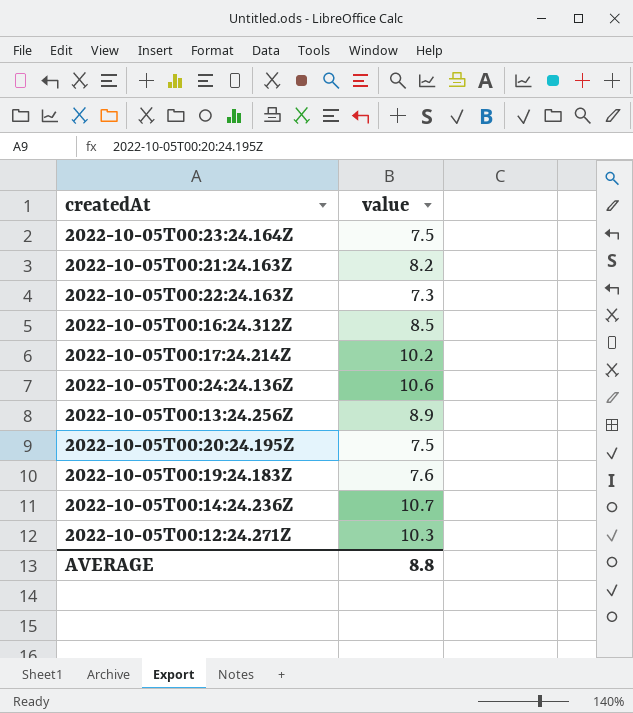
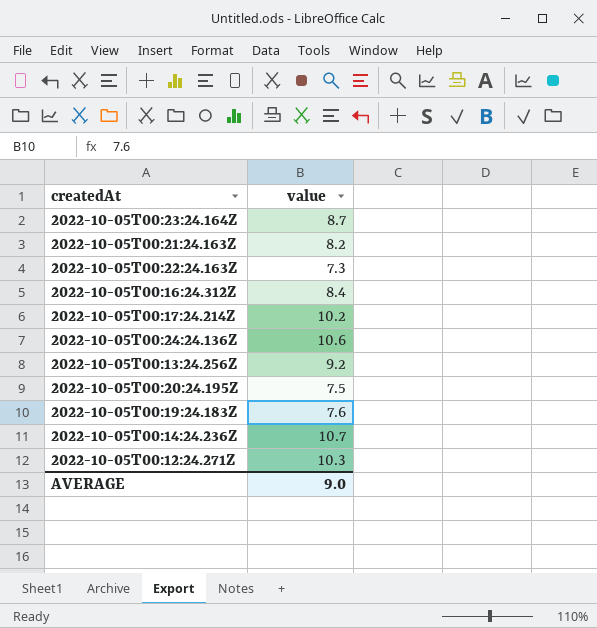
2022-10-05T00:23:24.164Z | value: 7.5 -> 8.7
2022-10-05T00:16:24.312Z | value: 8.5 -> 8.4
2022-10-05T00:13:24.256Z | value: 8.9 -> 9.2
AVERAGE | value: 8.8 -> 9.0

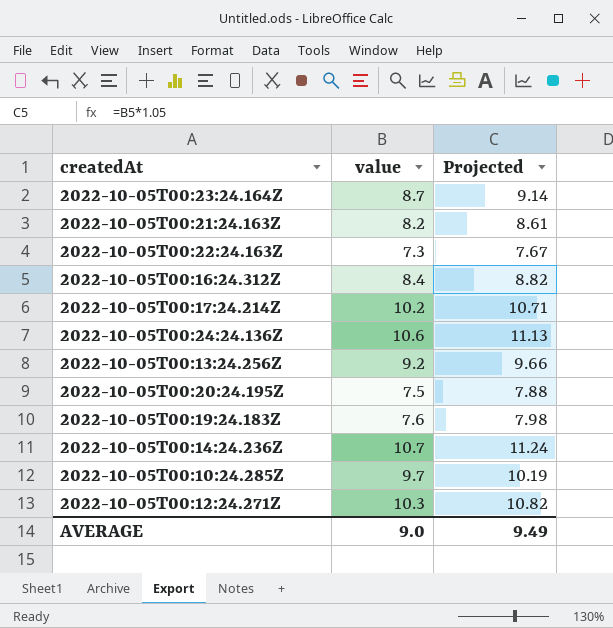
column Projected | formula: none -> [value] * 1.05
row 2022-10-05T00:10:24.285Z: none -> 9.7 | 10.19

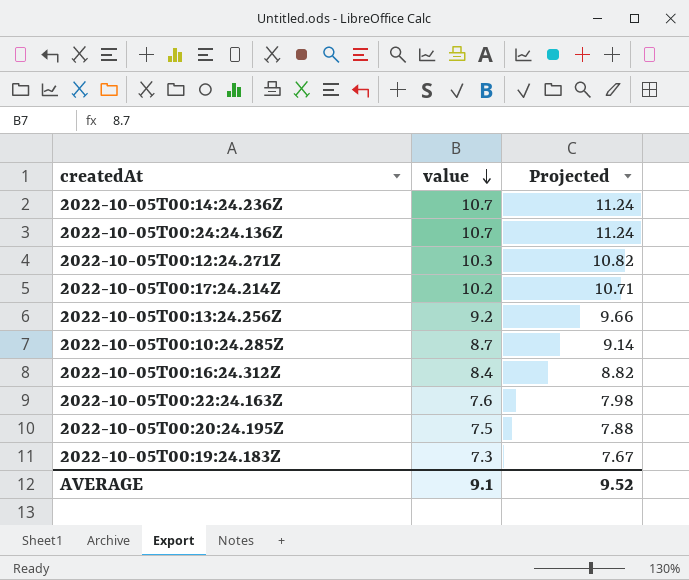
row order: none -> value descending
row 2022-10-05T00:23:24.164Z: 8.7 | 9.14 -> none
row 2022-10-05T00:21:24.163Z: 8.2 | 8.61 -> none
2022-10-05T00:24:24.136Z | value: 10.6 -> 10.7
2022-10-05T00:24:24.136Z | Projected: 11.13 -> 11.24
2022-10-05T00:10:24.285Z | value: 9.7 -> 8.7
2022-10-05T00:10:24.285Z | Projected: 10.19 -> 9.14
2022-10-05T00:22:24.163Z | value: 7.3 -> 7.6
2022-10-05T00:22:24.163Z | Projected: 7.67 -> 7.98
2022-10-05T00:19:24.183Z | value: 7.6 -> 7.3
2022-10-05T00:19:24.183Z | Projected: 7.98 -> 7.67
AVERAGE | value: 9.0 -> 9.1
AVERAGE | Projected: 9.49 -> 9.52

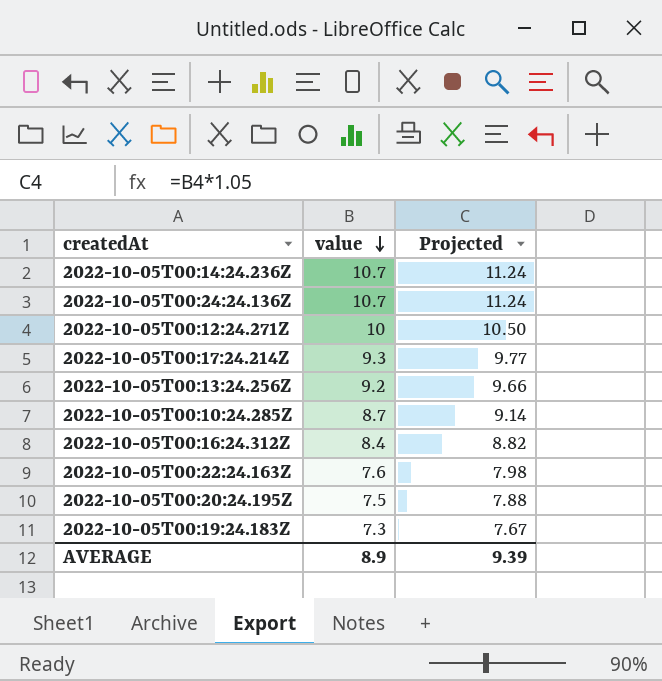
2022-10-05T00:12:24.271Z | value: 10.3 -> 10
2022-10-05T00:12:24.271Z | Projected: 10.82 -> 10.50
2022-10-05T00:17:24.214Z | value: 10.2 -> 9.3
2022-10-05T00:17:24.214Z | Projected: 10.71 -> 9.77
AVERAGE | value: 9.1 -> 8.9
AVERAGE | Projected: 9.52 -> 9.39

